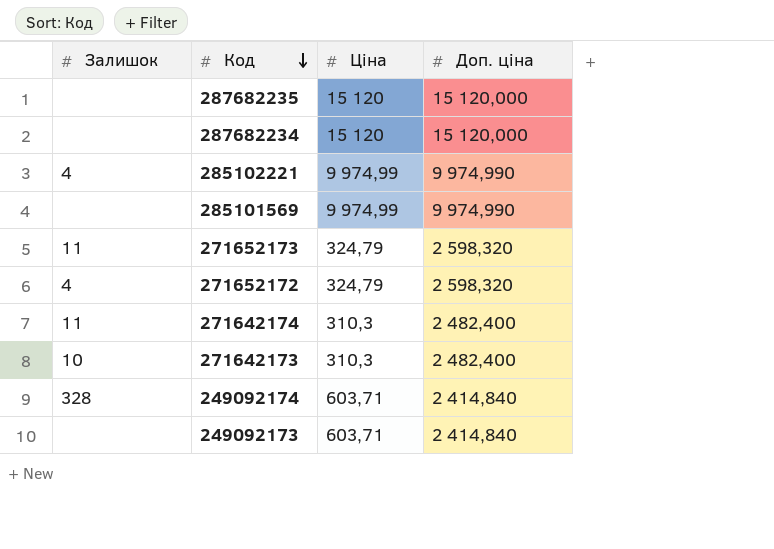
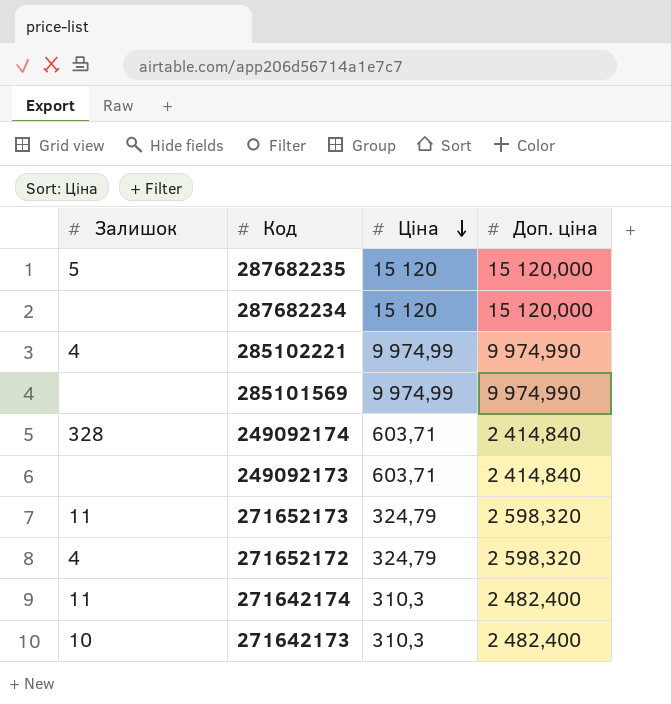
row order: Код descending -> Ціна descending
287682235 | Залишок: none -> 5

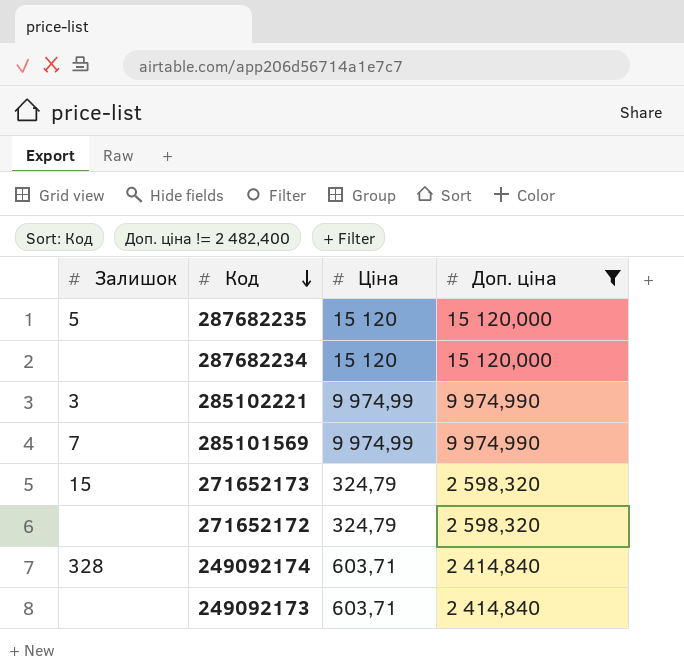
filter: none -> Доп. ціна != 2 482,400
row order: Ціна descending -> Код descending
285102221 | Залишок: 4 -> 3
285101569 | Залишок: none -> 7
271652173 | Залишок: 11 -> 15
271652172 | Залишок: 4 -> none

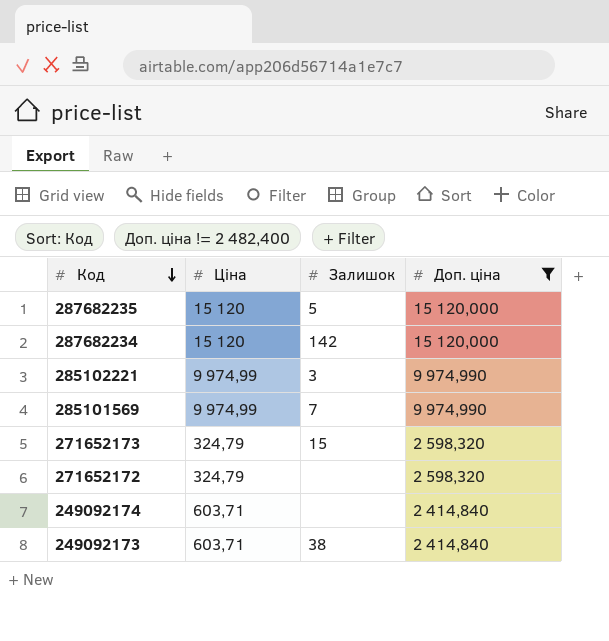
column Залишок | position: 1 -> 3
287682234 | Залишок: none -> 142
249092174 | Залишок: 328 -> none
249092173 | Залишок: none -> 38

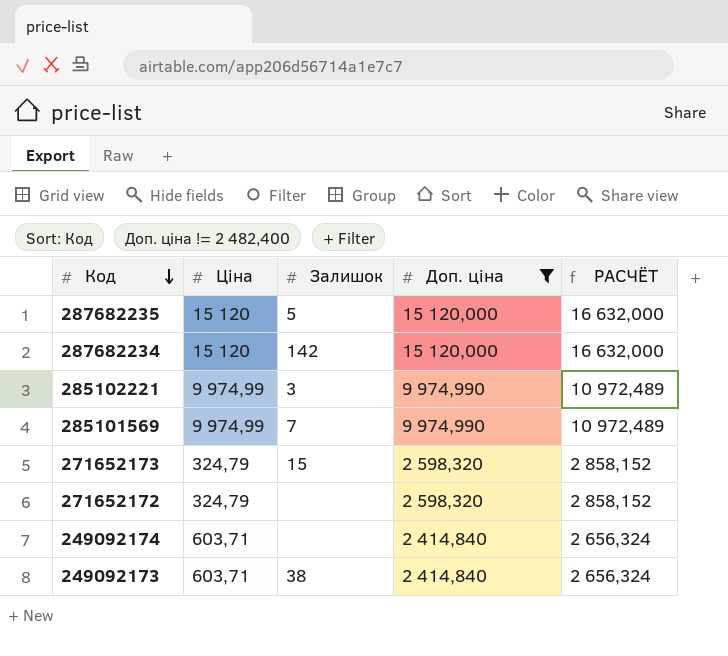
column РАСЧЁТ | formula: none -> [Доп. ціна] * 1,1

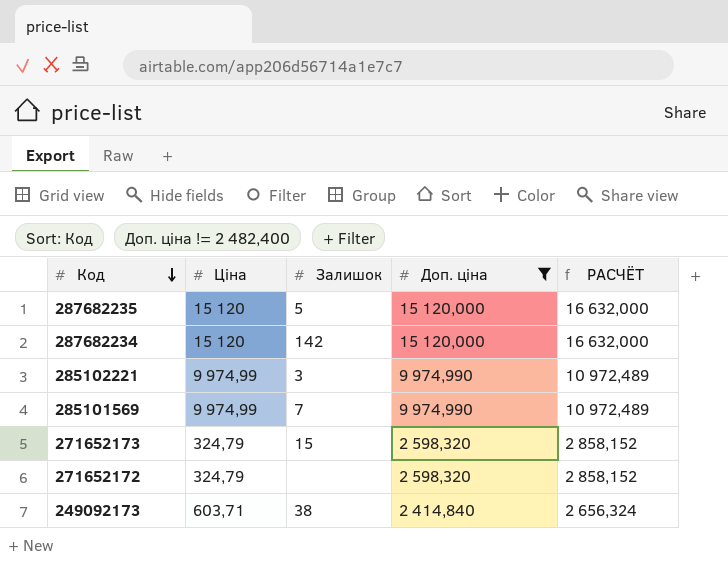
row 249092174: 603,71 | none | 2 414,840 | 2 656,324 -> none

